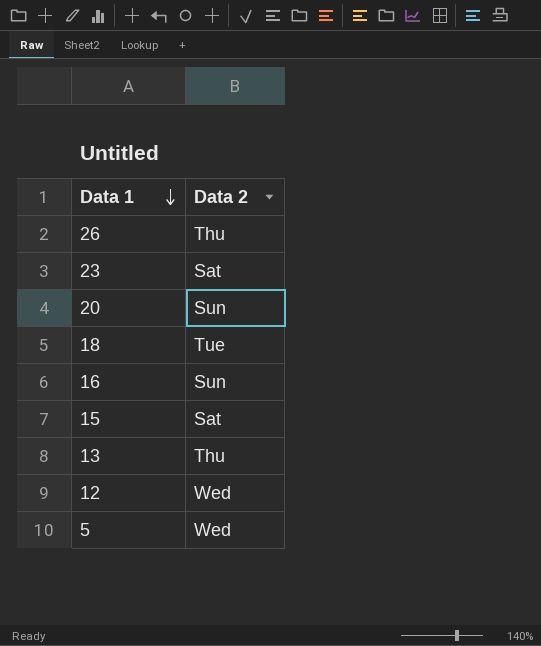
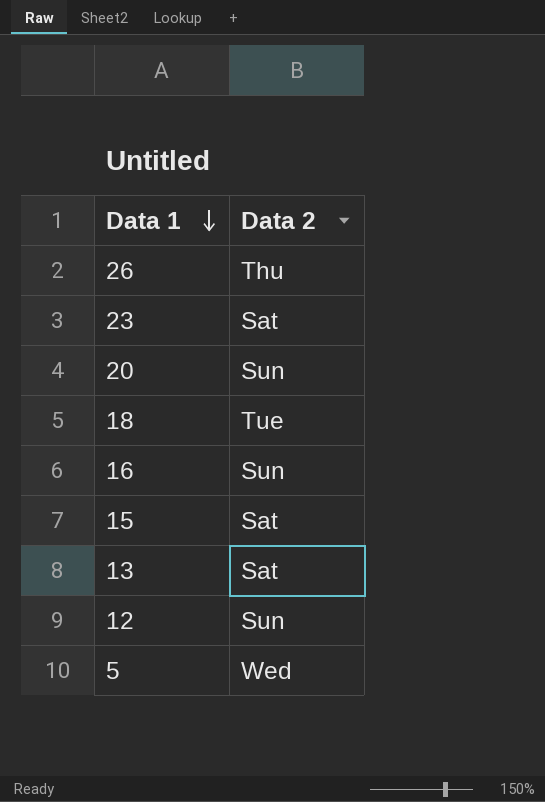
13 | Data 2: Thu -> Sat
12 | Data 2: Wed -> Sun

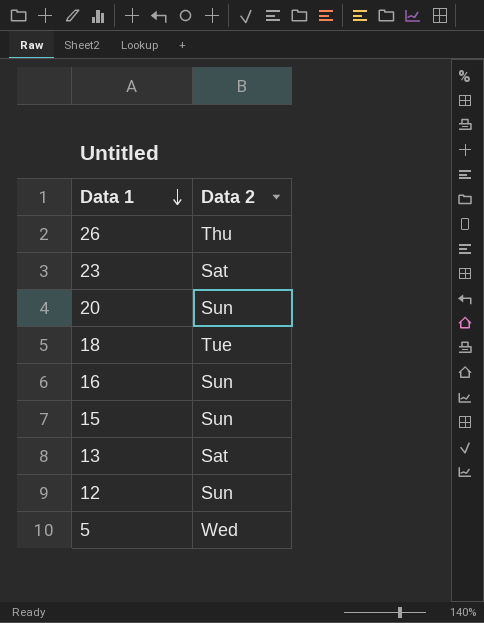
15 | Data 2: Sat -> Sun

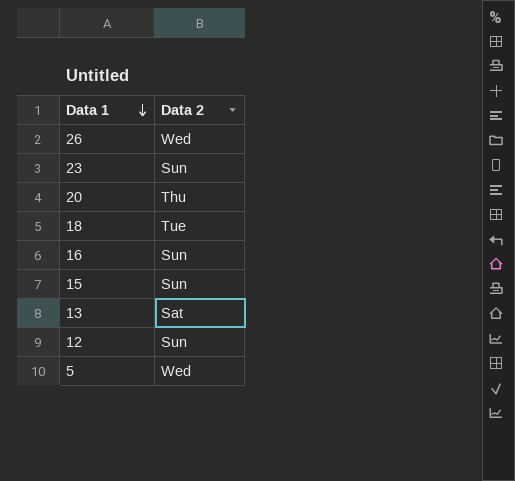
26 | Data 2: Thu -> Wed
23 | Data 2: Sat -> Sun
20 | Data 2: Sun -> Thu

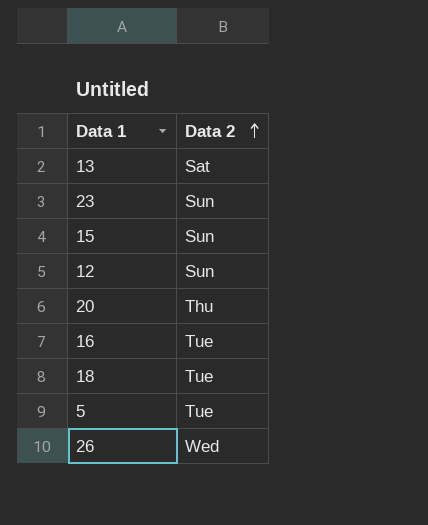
row order: Data 1 descending -> Data 2 ascending
16 | Data 2: Sun -> Tue
5 | Data 2: Wed -> Tue

